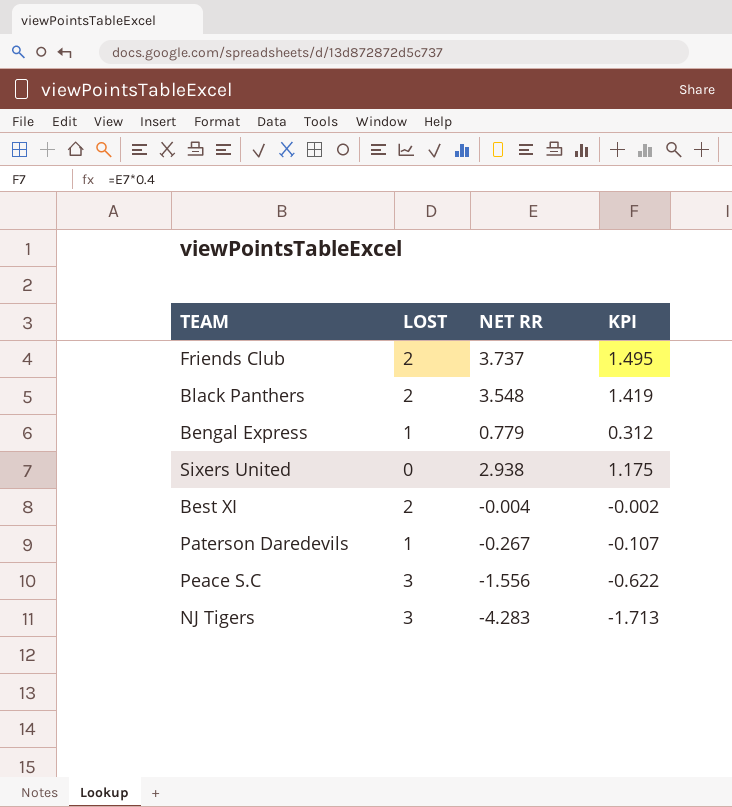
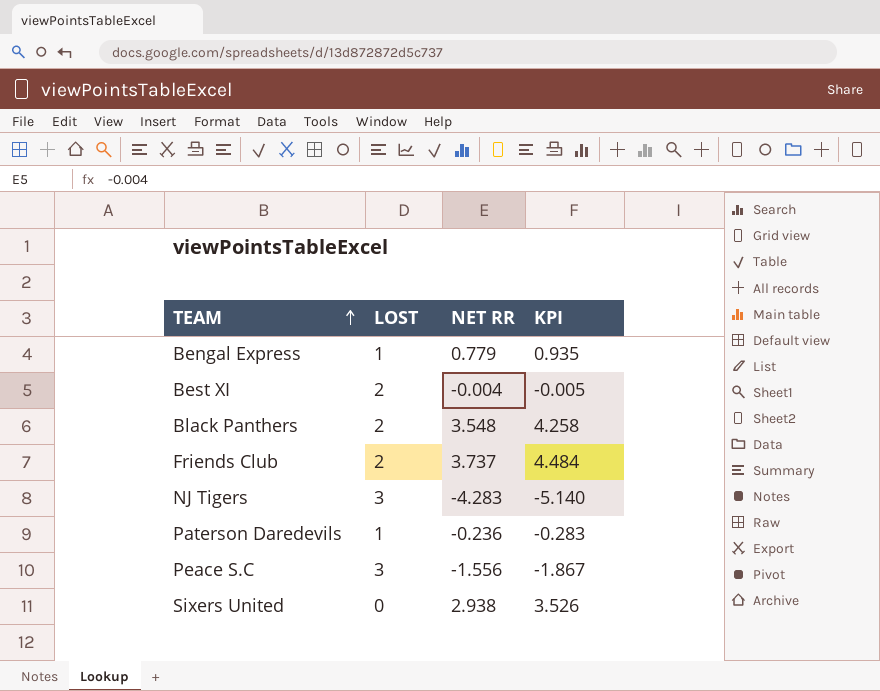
row order: none -> TEAM ascending
column KPI | formula: [NET RR] * 0.4 -> [NET RR] * 1.2
Paterson Daredevils | NET RR: -0.267 -> -0.236

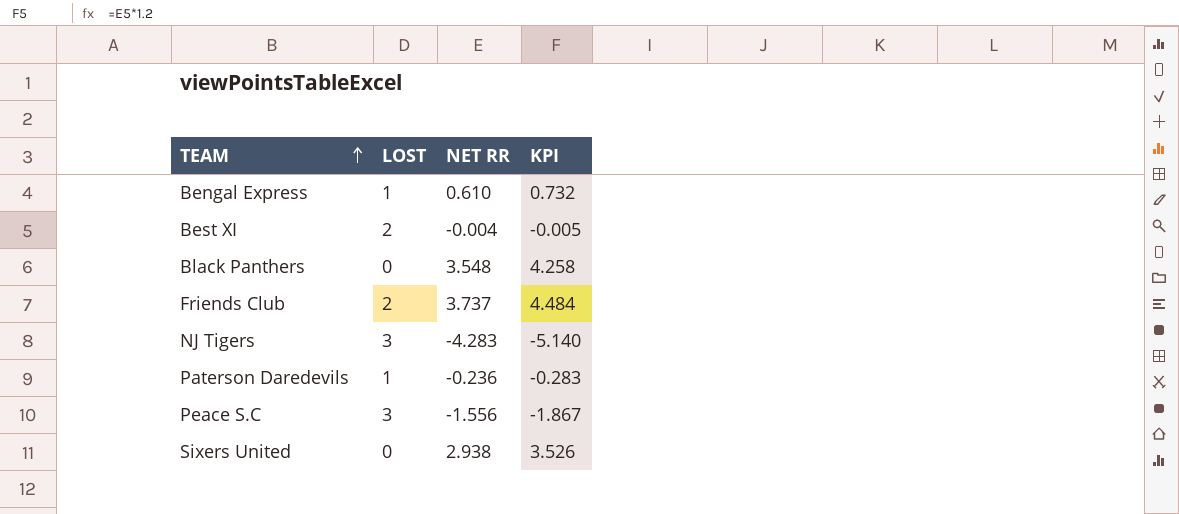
Bengal Express | NET RR: 0.779 -> 0.610
Bengal Express | KPI: 0.935 -> 0.732
Black Panthers | LOST: 2 -> 0

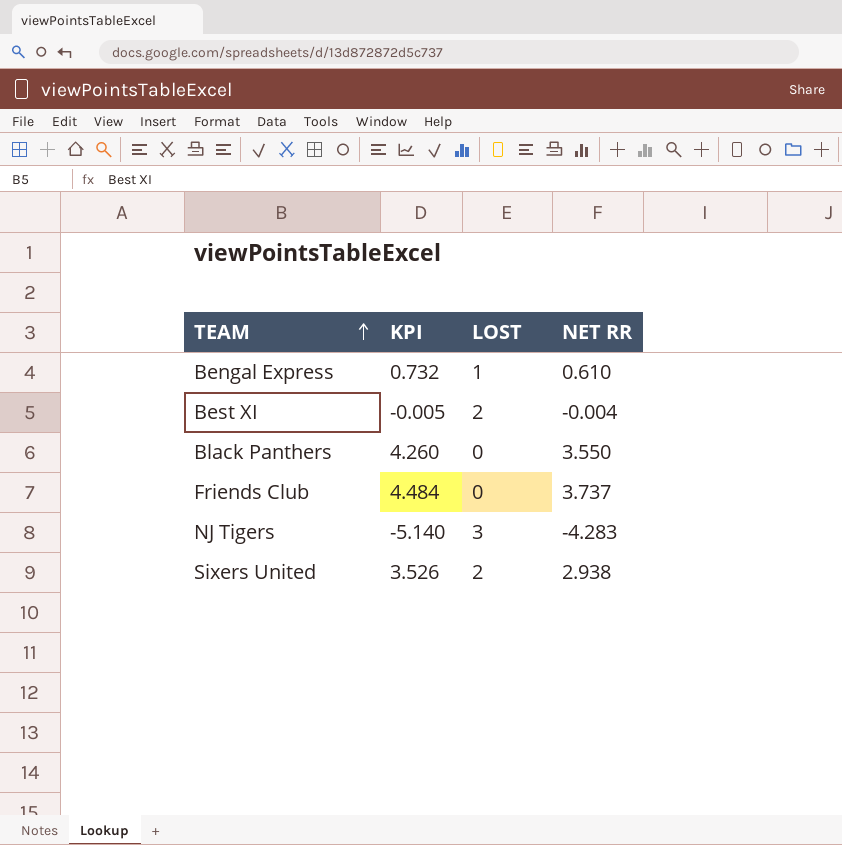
column KPI | position: 4 -> 2
row Paterson Daredevils: 1 | -0.236 | -0.283 -> none
row Peace S.C: 3 | -1.556 | -1.867 -> none
Black Panthers | KPI: 4.258 -> 4.260
Black Panthers | NET RR: 3.548 -> 3.550
Friends Club | LOST: 2 -> 0
Sixers United | LOST: 0 -> 2

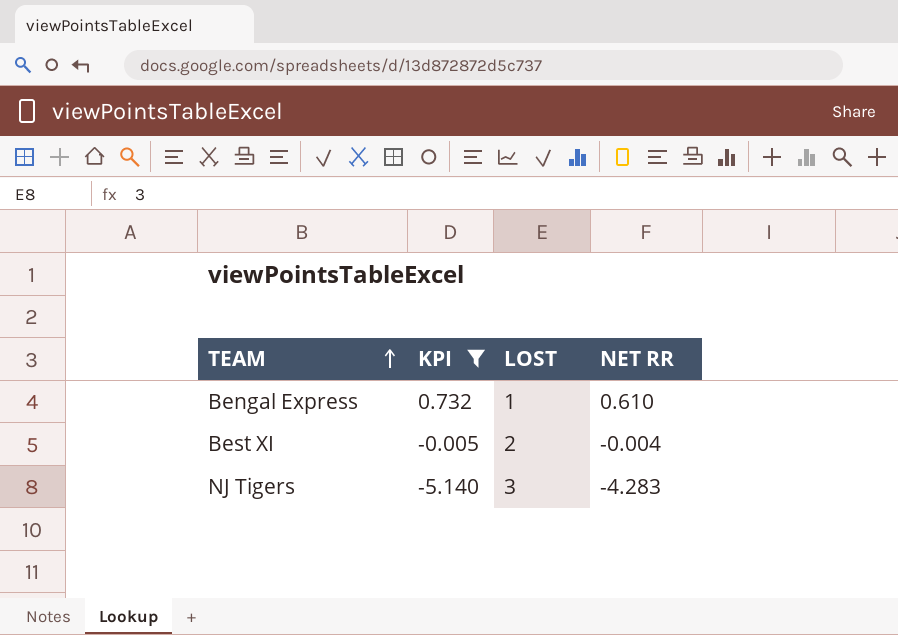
filter: none -> KPI <= 0.732

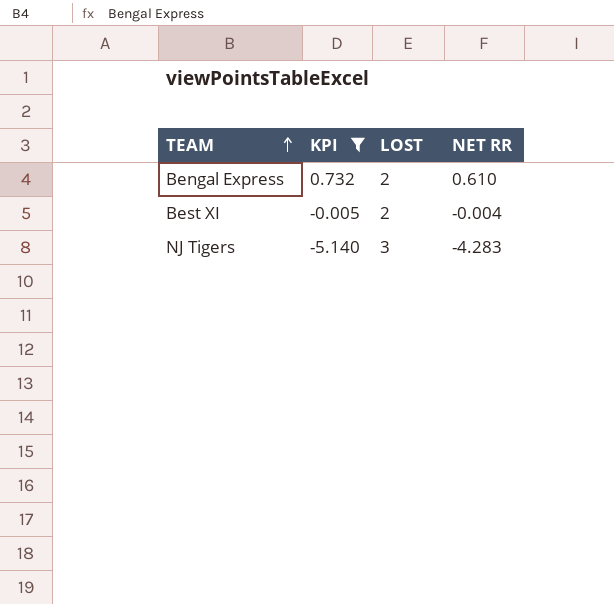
Bengal Express | LOST: 1 -> 2

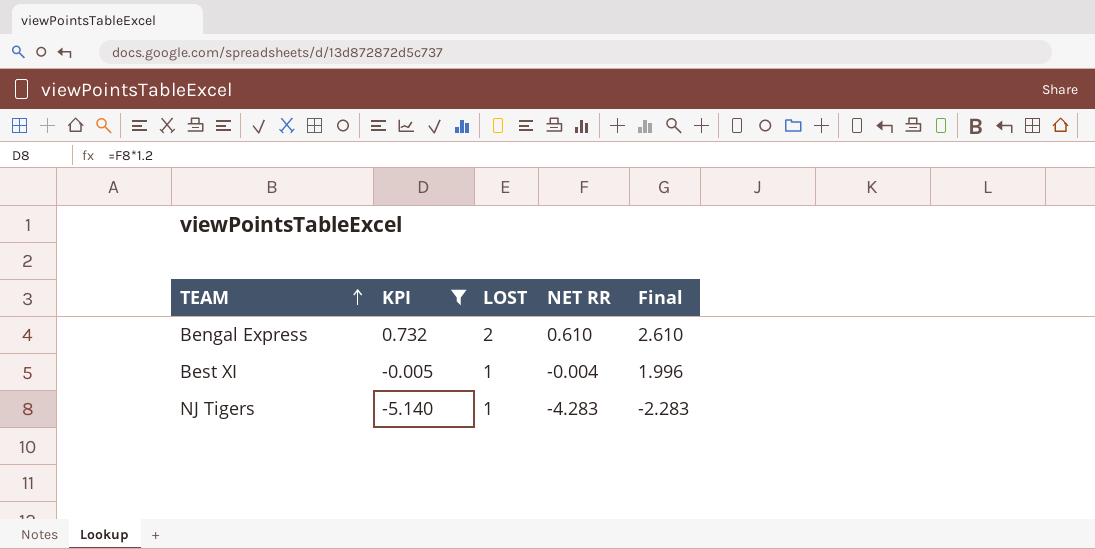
column Final | formula: none -> [NET RR] + 2
Best XI | LOST: 2 -> 1
NJ Tigers | LOST: 3 -> 1

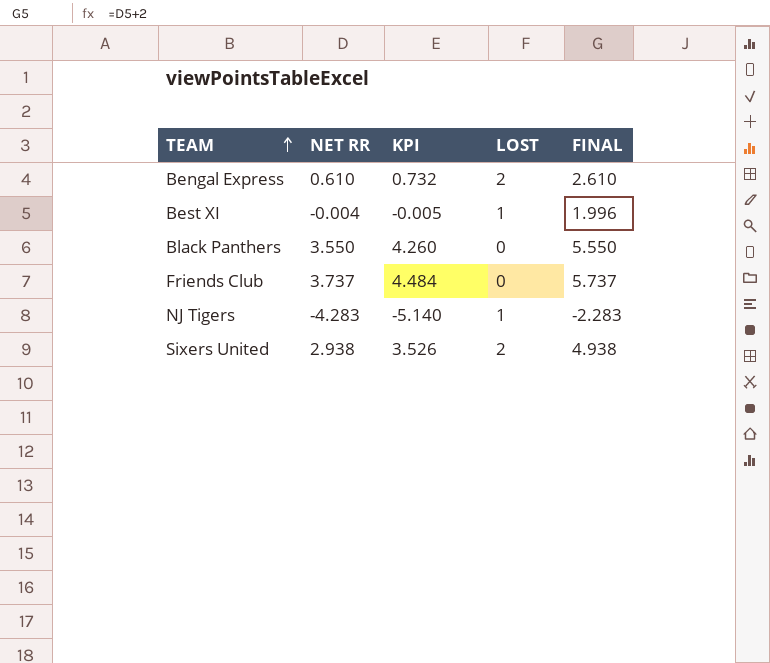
filter: KPI <= 0.732 -> none
column NET RR | position: 4 -> 2
column name: Final -> FINAL

